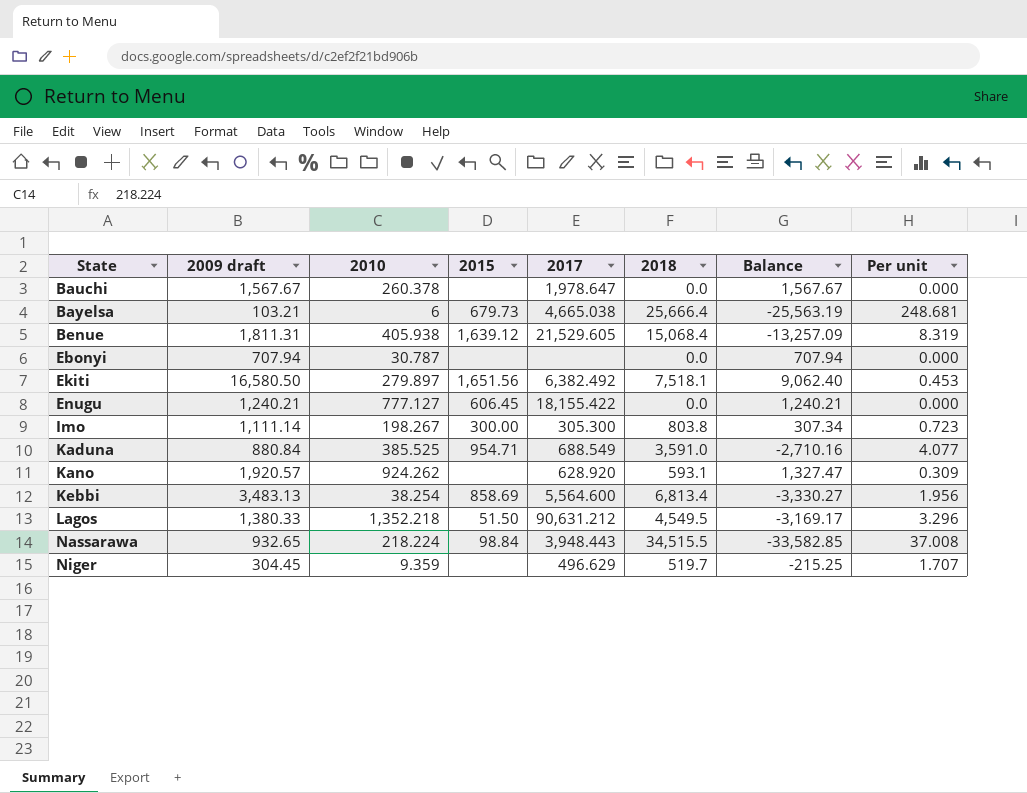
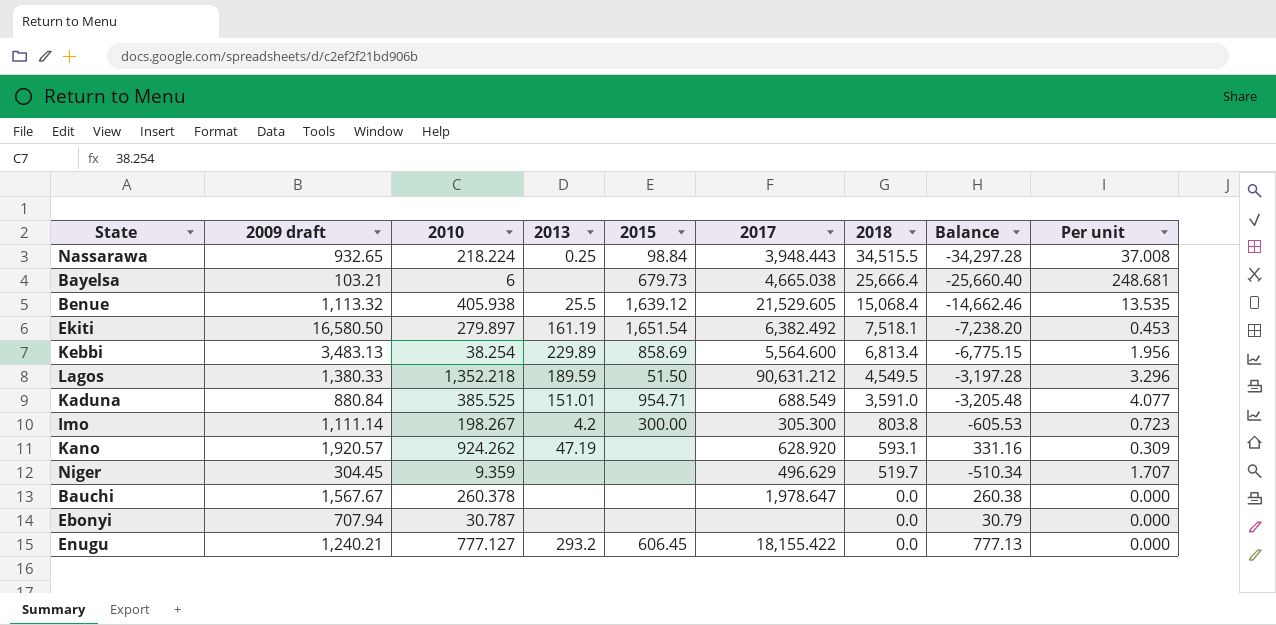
row order: State ascending -> 2018 descending
column 2013 | position: none -> 4
column Balance | formula: [2009 draft] - [2018] -> [2010] - [2018]
Benue | 2009 draft: 1,811.31 -> 1,113.32
Benue | Per unit: 8.319 -> 13.535
Ekiti | 2015: 1,651.56 -> 1,651.54

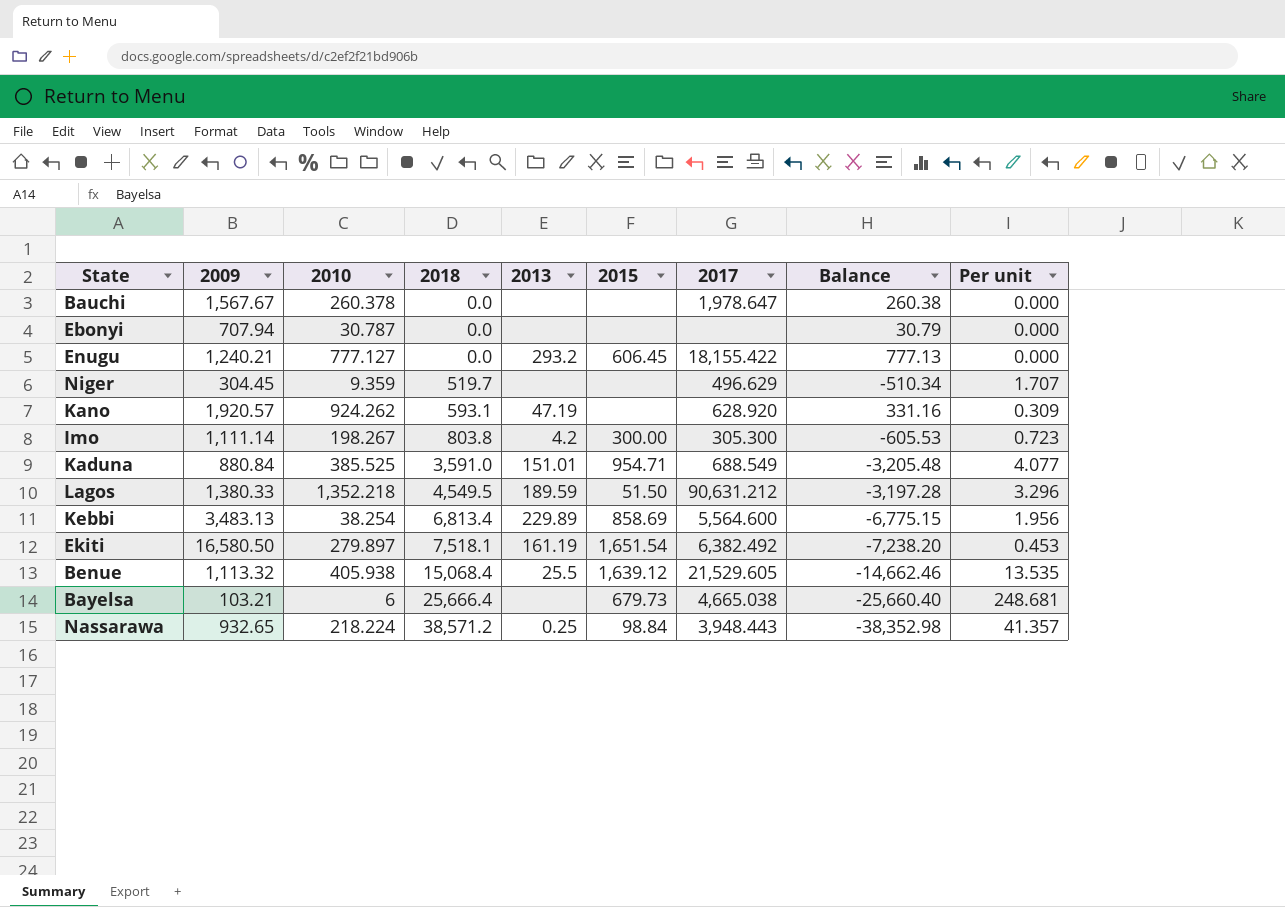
row order: 2018 descending -> 2018 ascending
column name: 2009 draft -> 2009
column 2018 | position: 7 -> 4
Nassarawa | 2018: 34,515.5 -> 38,571.2
Nassarawa | Balance: -34,297.28 -> -38,352.98
Nassarawa | Per unit: 37.008 -> 41.357

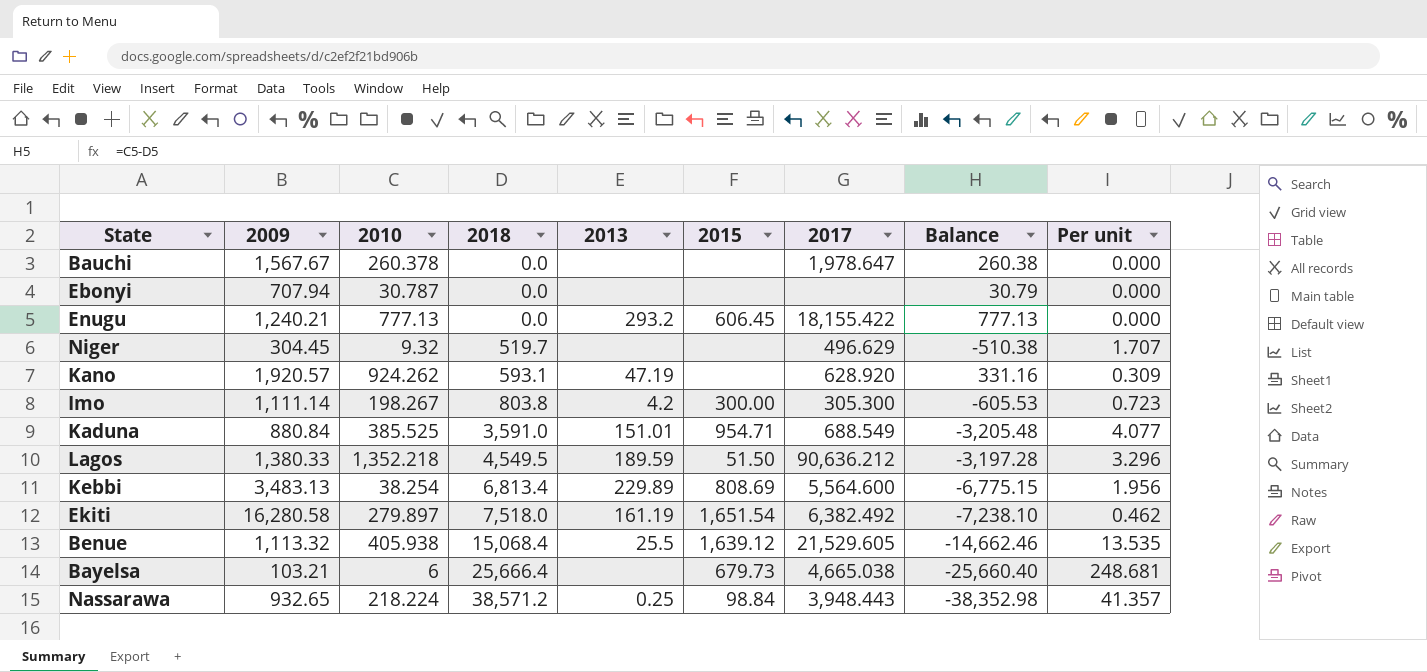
Enugu | 2010: 777.127 -> 777.13
Niger | 2010: 9.359 -> 9.32
Niger | Balance: -510.34 -> -510.38
Lagos | 2017: 90,631.212 -> 90,636.212
Kebbi | 2015: 858.69 -> 808.69
Ekiti | 2009: 16,580.50 -> 16,280.58
Ekiti | 2018: 7,518.1 -> 7,518.0
Ekiti | Balance: -7,238.20 -> -7,238.10
Ekiti | Per unit: 0.453 -> 0.462

